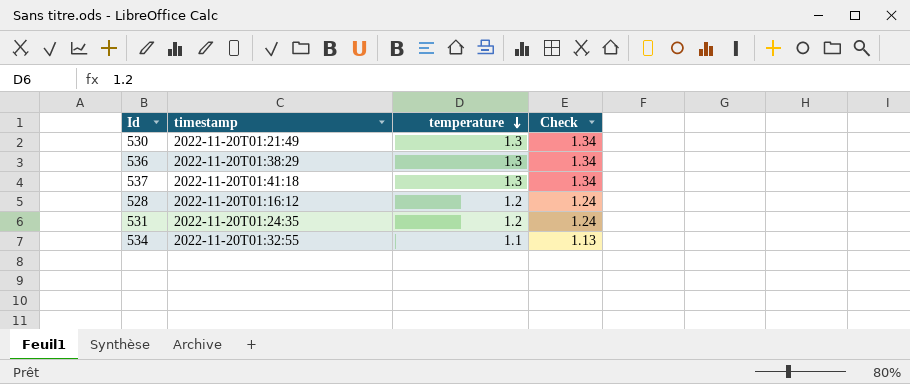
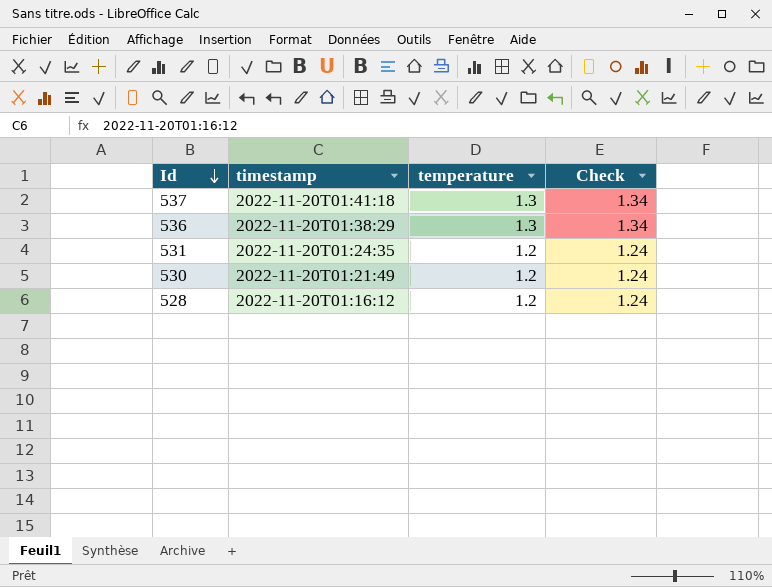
row order: temperature descending -> Id descending
row 534: 2022-11-20T01:32:55 | 1.1 | 1.13 -> none
530 | temperature: 1.3 -> 1.2
530 | Check: 1.34 -> 1.24

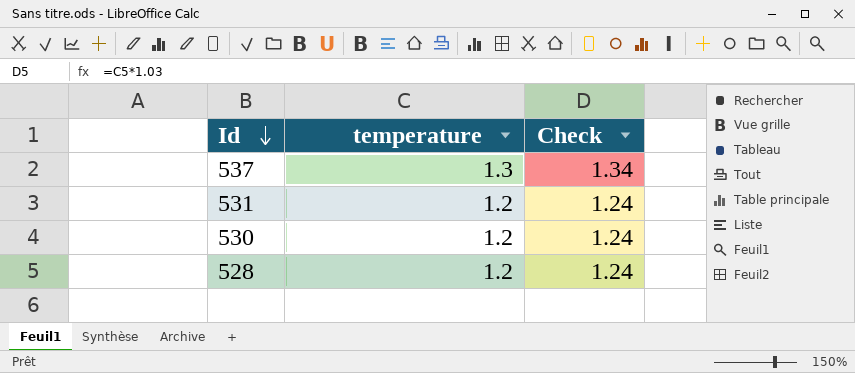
column timestamp | position: 2 -> none
row 536: 2022-11-20T01:38:29 | 1.3 | 1.34 -> none

